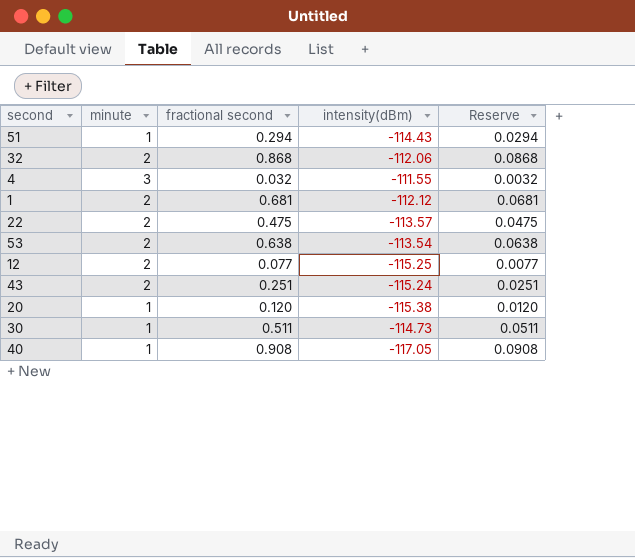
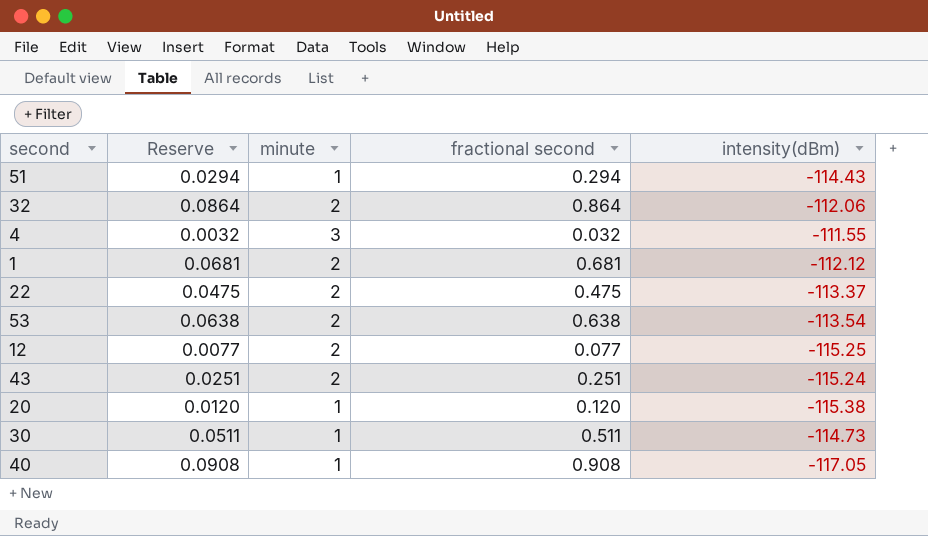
column Reserve | position: 5 -> 2
32 | Reserve: 0.0868 -> 0.0864
32 | fractional second: 0.868 -> 0.864
22 | intensity(dBm): -113.57 -> -113.37

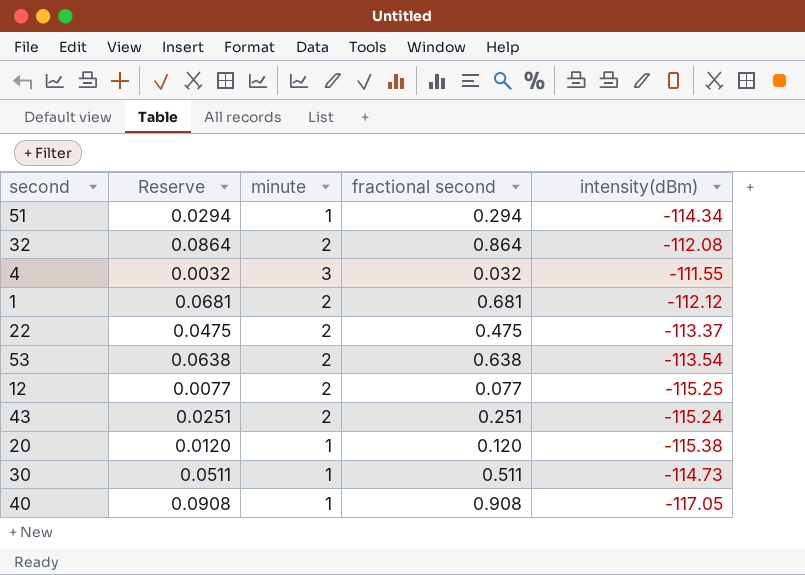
51 | intensity(dBm): -114.43 -> -114.34
32 | intensity(dBm): -112.06 -> -112.08

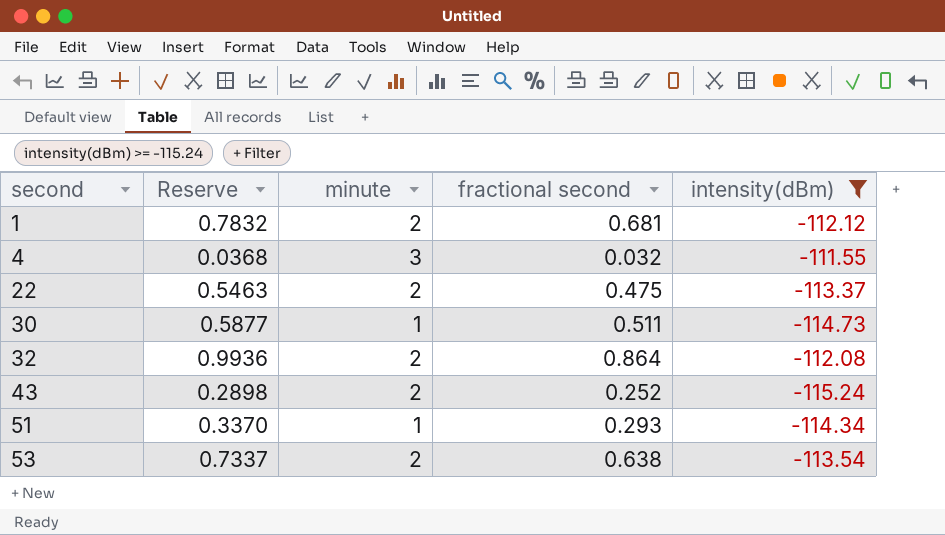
filter: none -> intensity(dBm) >= -115.24
row order: none -> second ascending
column Reserve | formula: [fractional second] * 0.1 -> [fractional second] * 1.15
43 | fractional second: 0.251 -> 0.252
51 | fractional second: 0.294 -> 0.293

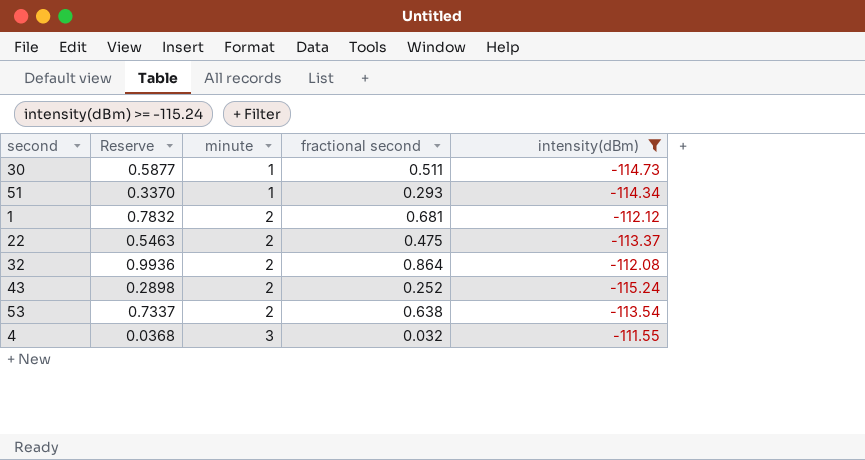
row order: second ascending -> minute ascending

